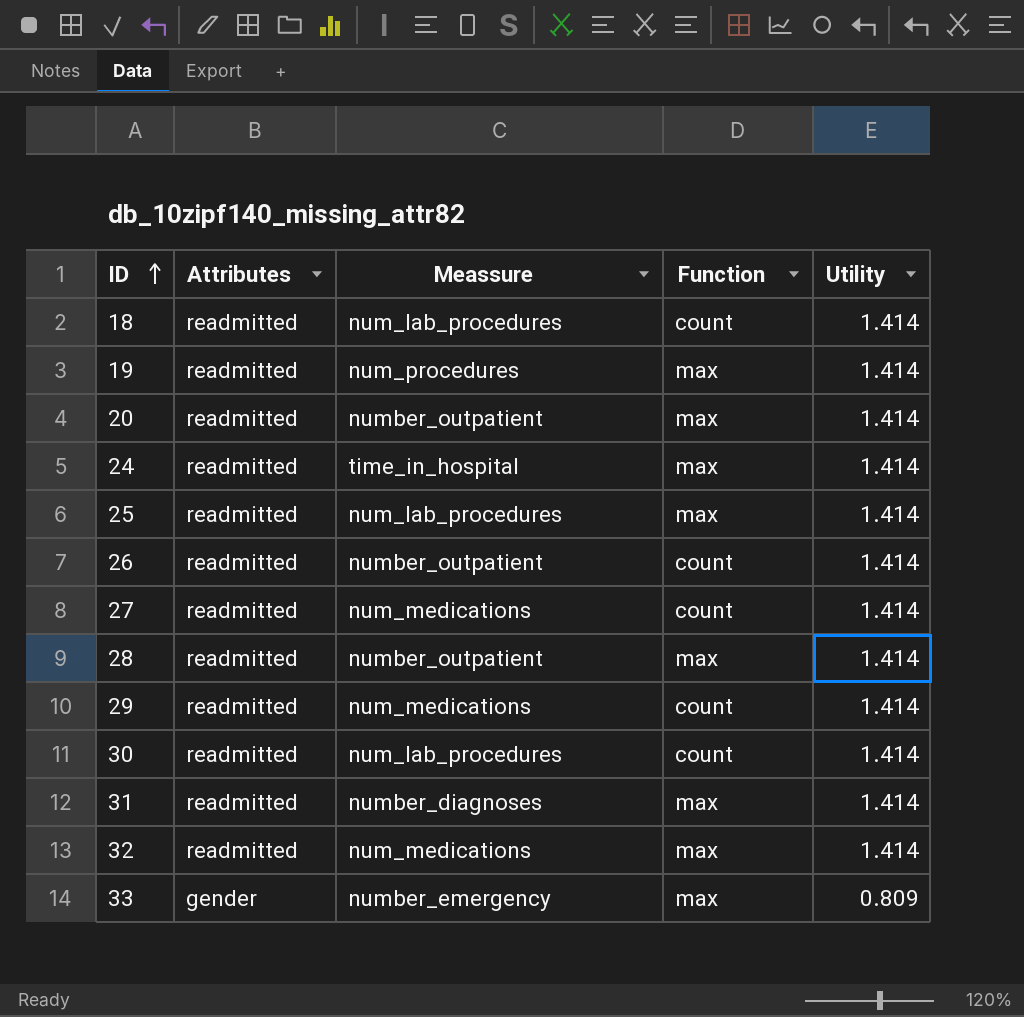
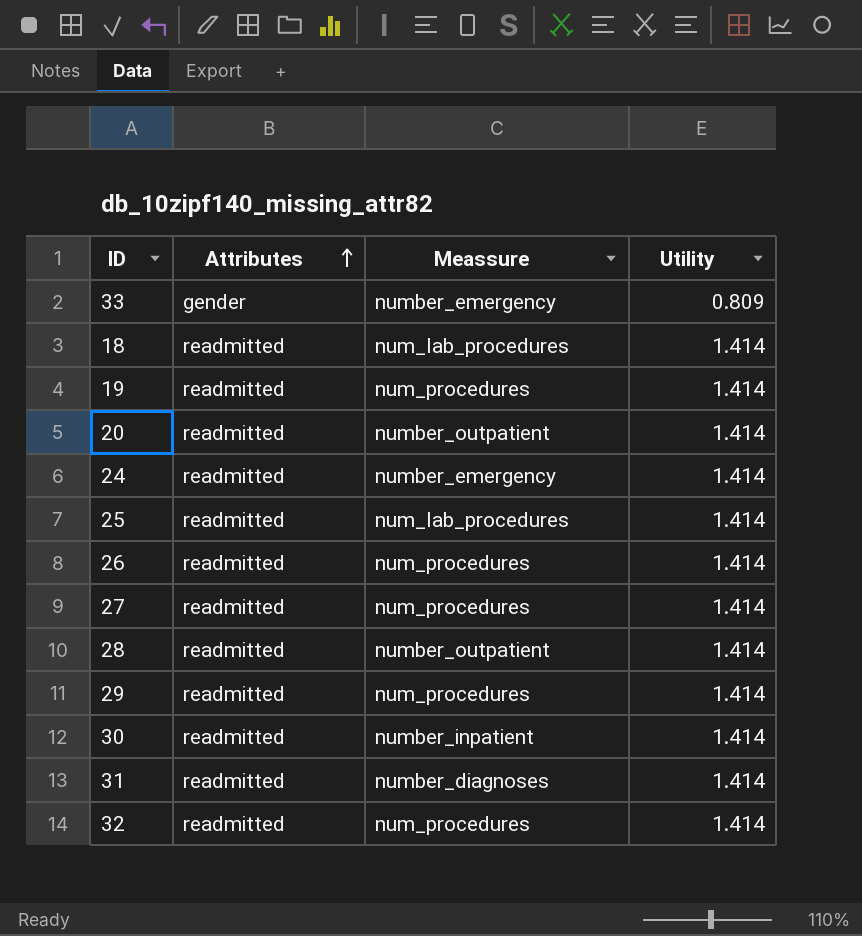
row order: ID ascending -> Attributes ascending
column Function | position: 4 -> none
24 | Meassure: time_in_hospital -> number_emergency
26 | Meassure: number_outpatient -> num_procedures
27 | Meassure: num_medications -> num_procedures
29 | Meassure: num_medications -> num_procedures
30 | Meassure: num_lab_procedures -> number_inpatient
32 | Meassure: num_medications -> num_procedures

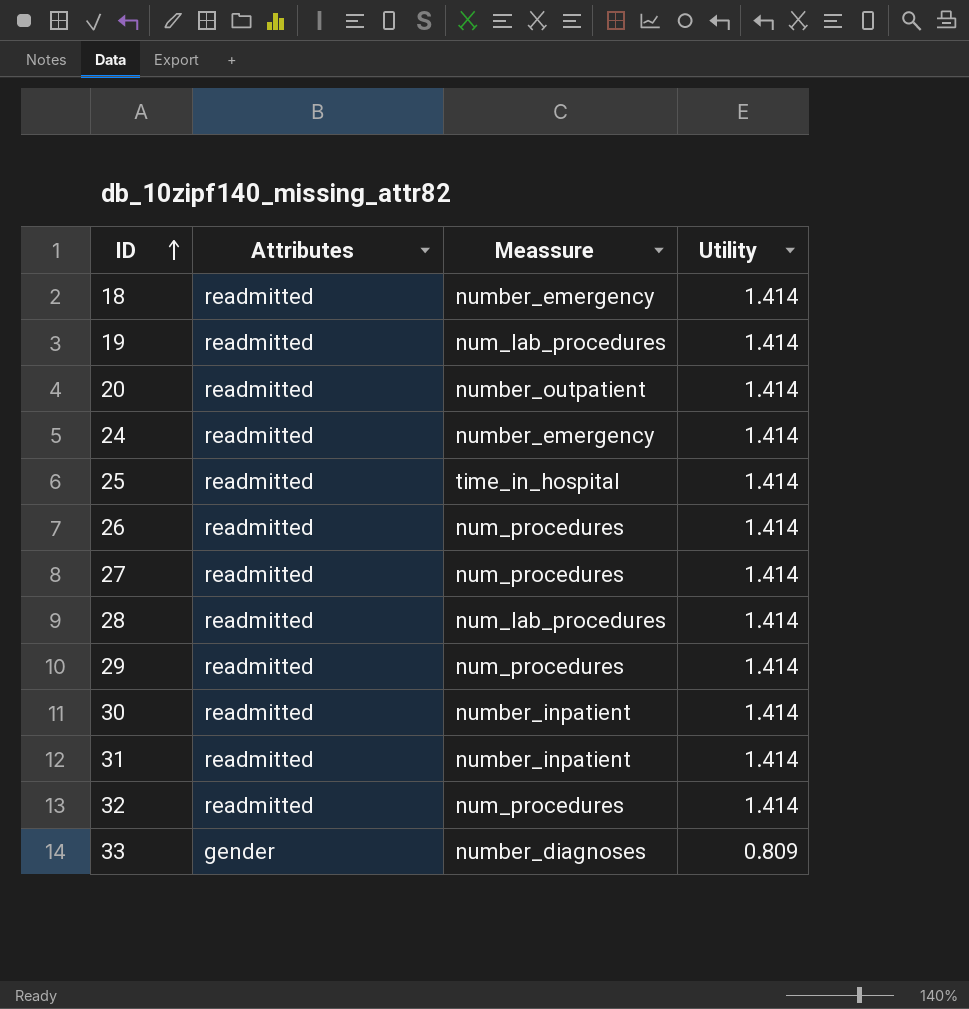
row order: Attributes ascending -> ID ascending
18 | Meassure: num_lab_procedures -> number_emergency
19 | Meassure: num_procedures -> num_lab_procedures
25 | Meassure: num_lab_procedures -> time_in_hospital
28 | Meassure: number_outpatient -> num_lab_procedures
31 | Meassure: number_diagnoses -> number_inpatient
33 | Meassure: number_emergency -> number_diagnoses

